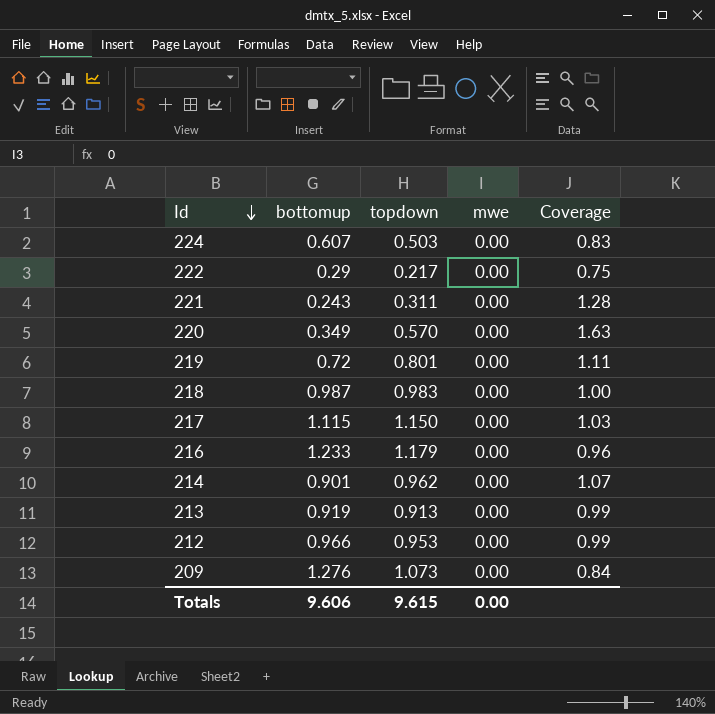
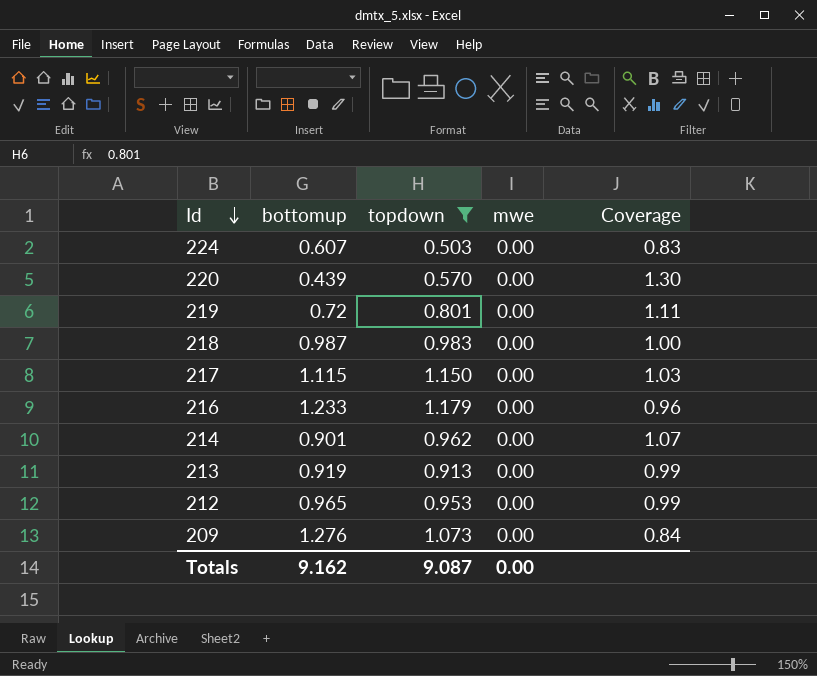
filter: none -> topdown >= 0.503
220 | bottomup: 0.349 -> 0.439
220 | Coverage: 1.63 -> 1.30
212 | bottomup: 0.966 -> 0.965
Totals | bottomup: 9.606 -> 9.162
Totals | topdown: 9.615 -> 9.087

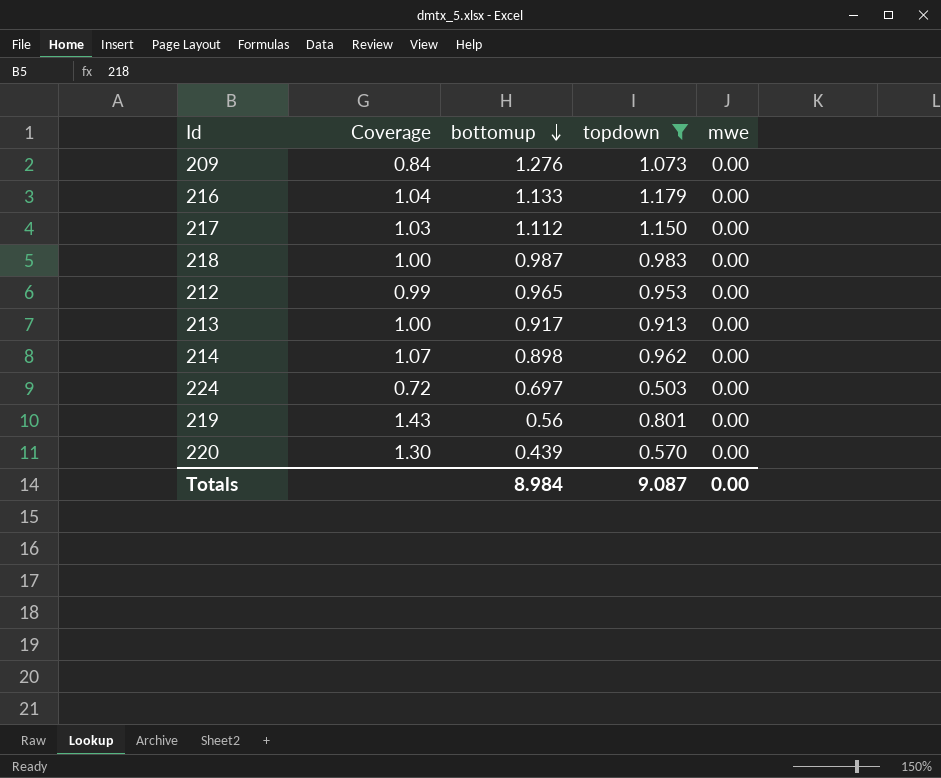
row order: Id descending -> bottomup descending
column Coverage | position: 5 -> 2
216 | Coverage: 0.96 -> 1.04
216 | bottomup: 1.233 -> 1.133
217 | bottomup: 1.115 -> 1.112
213 | Coverage: 0.99 -> 1.00
213 | bottomup: 0.919 -> 0.917
214 | bottomup: 0.901 -> 0.898
224 | Coverage: 0.83 -> 0.72
224 | bottomup: 0.607 -> 0.697
219 | Coverage: 1.11 -> 1.43
219 | bottomup: 0.72 -> 0.56
Totals | bottomup: 9.162 -> 8.984

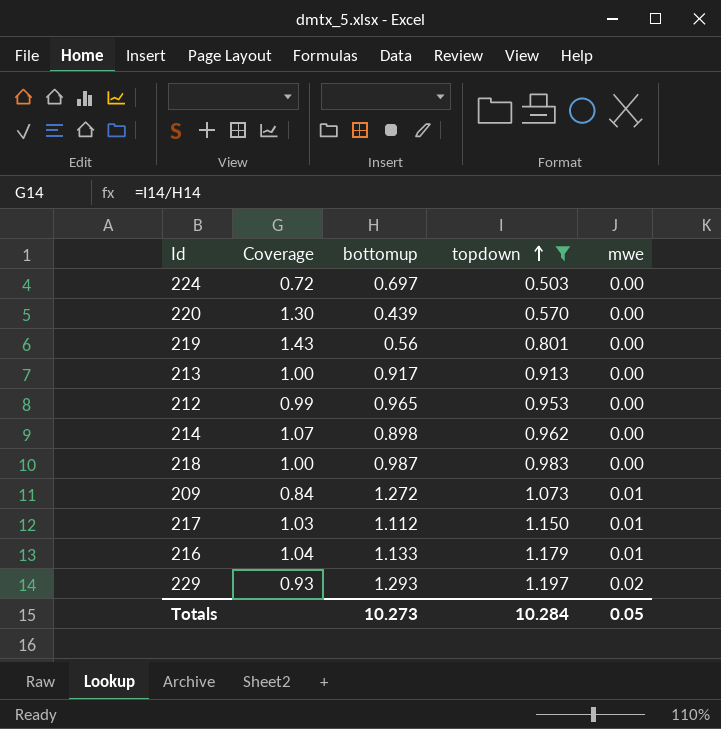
row order: bottomup descending -> topdown ascending
209 | bottomup: 1.276 -> 1.272
209 | mwe: 0.00 -> 0.01
217 | mwe: 0.00 -> 0.01
216 | mwe: 0.00 -> 0.01
row 229: none -> 0.93 | 1.293 | 1.197 | 0.02
Totals | bottomup: 8.984 -> 10.273
Totals | topdown: 9.087 -> 10.284
Totals | mwe: 0.00 -> 0.05

